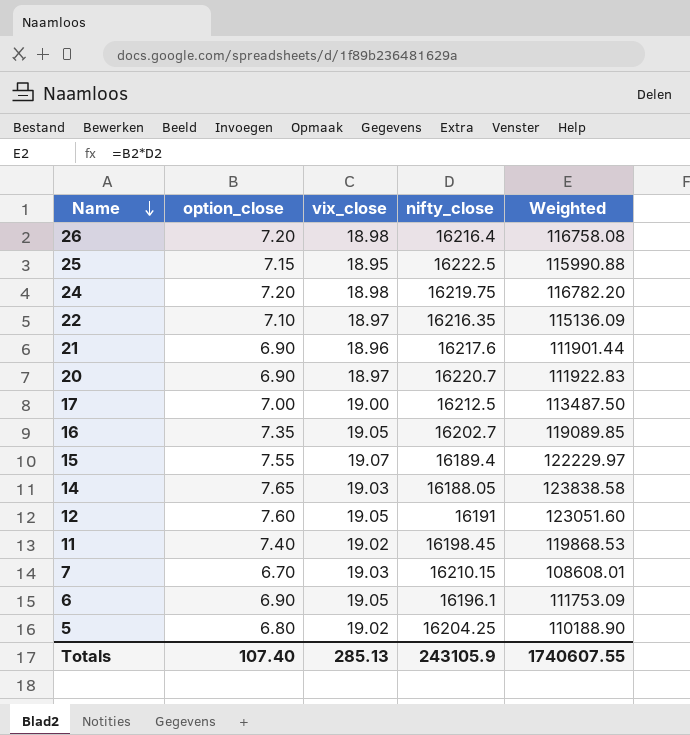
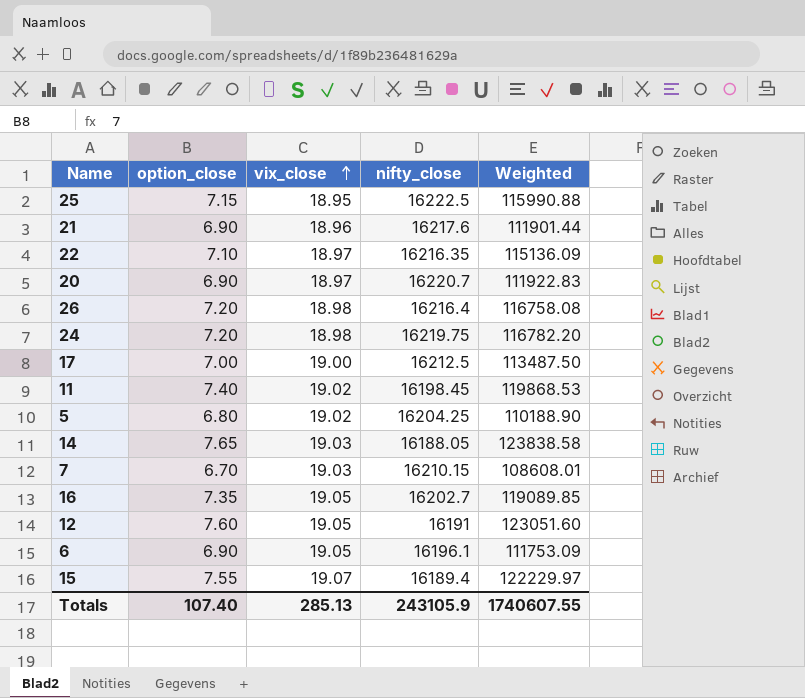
row order: Name descending -> vix_close ascending

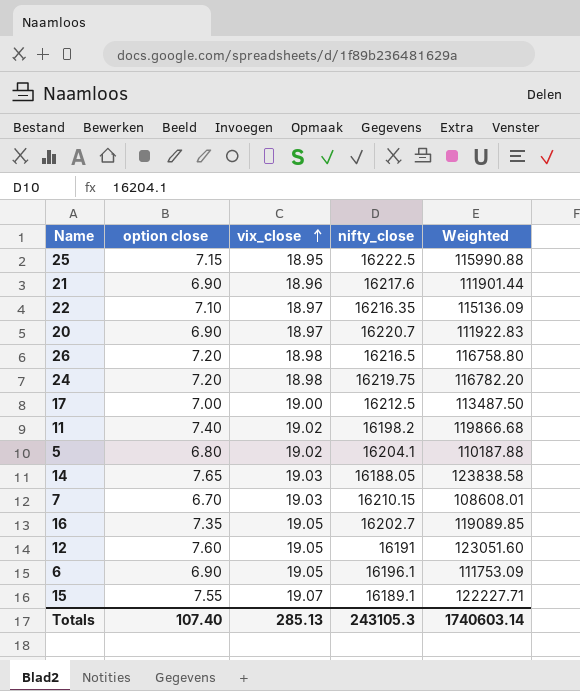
column name: option_close -> option close
26 | nifty_close: 16216.4 -> 16216.5
26 | Weighted: 116758.08 -> 116758.80
11 | nifty_close: 16198.45 -> 16198.2
11 | Weighted: 119868.53 -> 119866.68
5 | nifty_close: 16204.25 -> 16204.1
5 | Weighted: 110188.90 -> 110187.88
15 | nifty_close: 16189.4 -> 16189.1
15 | Weighted: 122229.97 -> 122227.71
Totals | nifty_close: 243105.9 -> 243105.3
Totals | Weighted: 1740607.55 -> 1740603.14

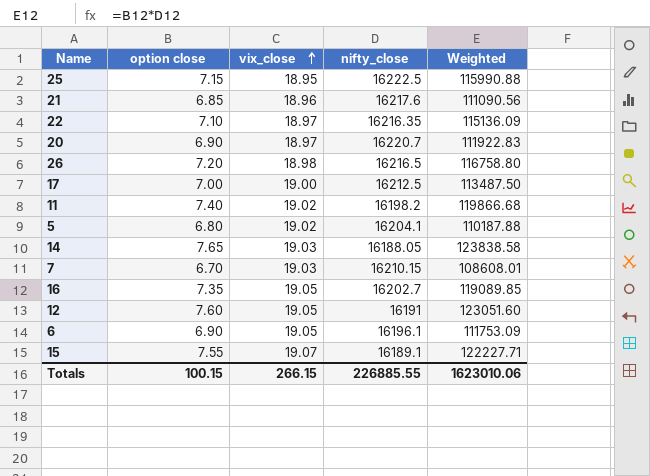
row 24: 7.20 | 18.98 | 16219.75 | 116782.20 -> none
21 | option close: 6.90 -> 6.85
21 | Weighted: 111901.44 -> 111090.56
Totals | option close: 107.40 -> 100.15
Totals | vix_close: 285.13 -> 266.15
Totals | nifty_close: 243105.3 -> 226885.55
Totals | Weighted: 1740603.14 -> 1623010.06

